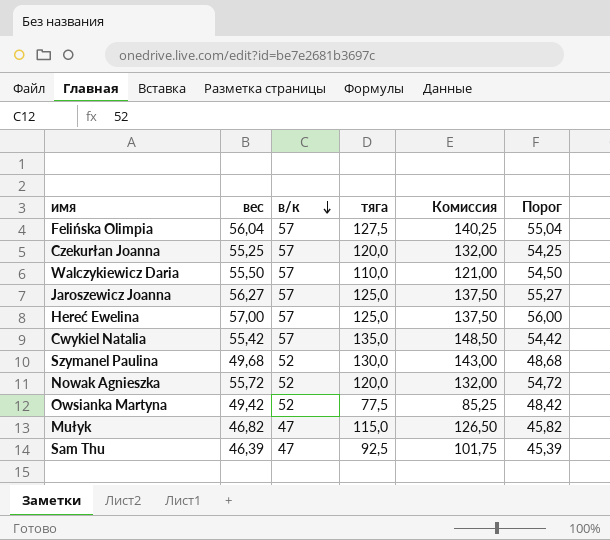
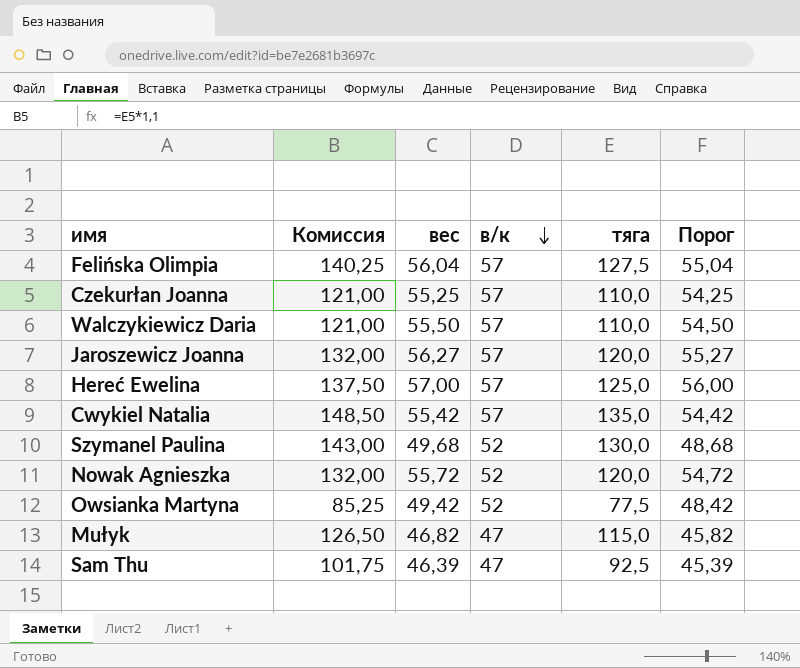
column Комиссия | position: 5 -> 2
Czekurłan Joanna | Комиссия: 132,00 -> 121,00
Czekurłan Joanna | тяга: 120,0 -> 110,0
Jaroszewicz Joanna | Комиссия: 137,50 -> 132,00
Jaroszewicz Joanna | тяга: 125,0 -> 120,0

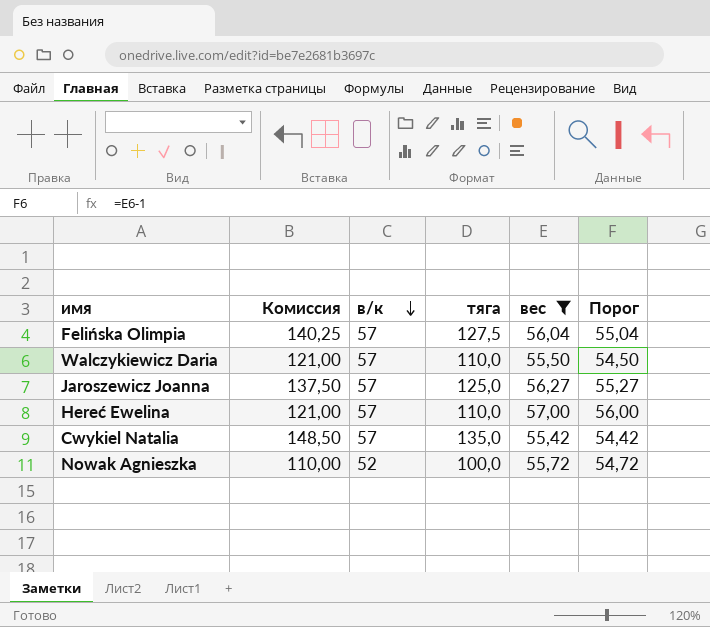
filter: none -> вес >= 55,42
column вес | position: 3 -> 5
Jaroszewicz Joanna | Комиссия: 132,00 -> 137,50
Jaroszewicz Joanna | тяга: 120,0 -> 125,0
Hereć Ewelina | Комиссия: 137,50 -> 121,00
Hereć Ewelina | тяга: 125,0 -> 110,0
Nowak Agnieszka | Комиссия: 132,00 -> 110,00
Nowak Agnieszka | тяга: 120,0 -> 100,0

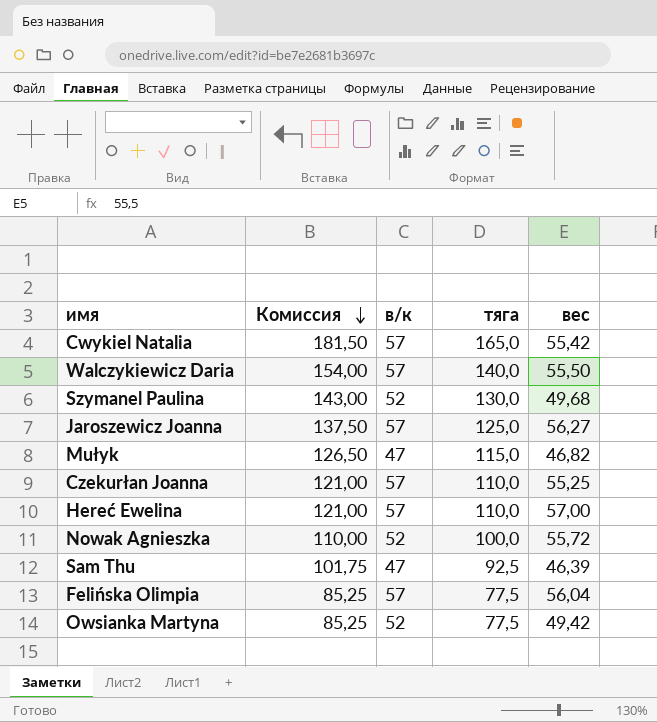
filter: вес >= 55,42 -> none
row order: в/к descending -> Комиссия descending
column Порог | formula: [вес] - 1 -> none
Cwykiel Natalia | Комиссия: 148,50 -> 181,50
Cwykiel Natalia | тяга: 135,0 -> 165,0
Walczykiewicz Daria | Комиссия: 121,00 -> 154,00
Walczykiewicz Daria | тяга: 110,0 -> 140,0
Felińska Olimpia | Комиссия: 140,25 -> 85,25
Felińska Olimpia | тяга: 127,5 -> 77,5

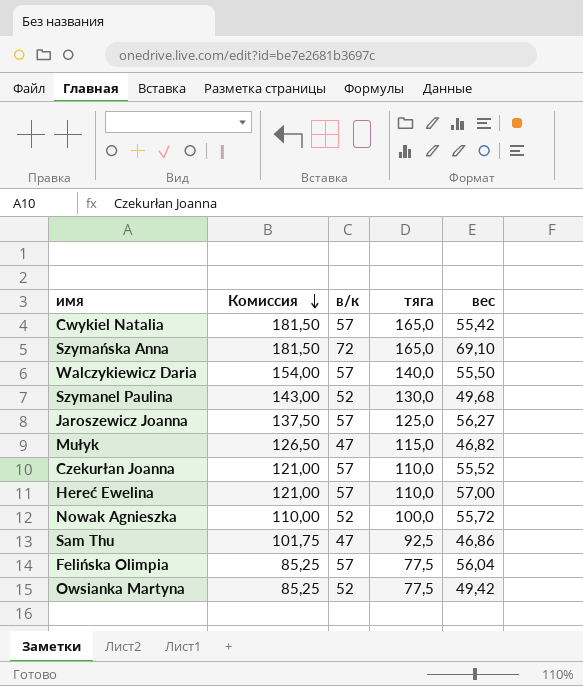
row Szymańska Anna: none -> 181,50 | 72 | 165,0 | 69,10
Czekurłan Joanna | вес: 55,25 -> 55,52
Sam Thu | вес: 46,39 -> 46,86

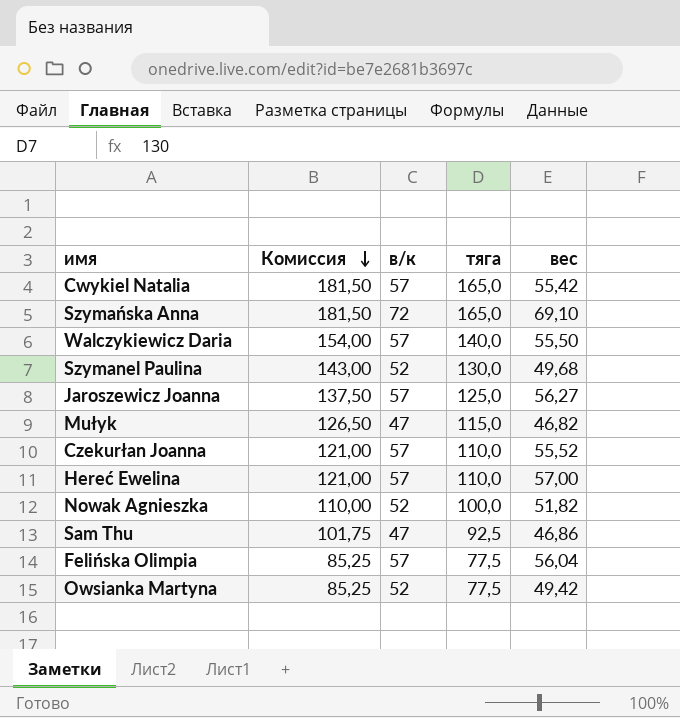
Nowak Agnieszka | вес: 55,72 -> 51,82

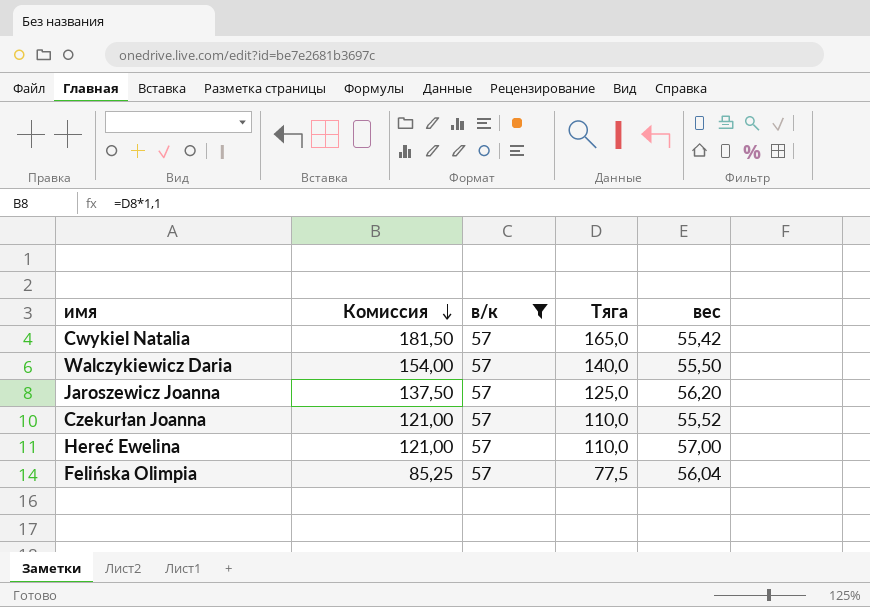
filter: none -> в/к = 57
column name: тяга -> Тяга
Jaroszewicz Joanna | вес: 56,27 -> 56,20

